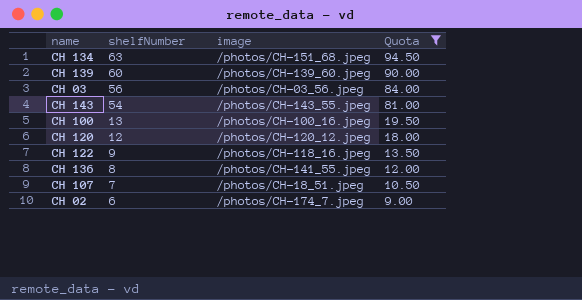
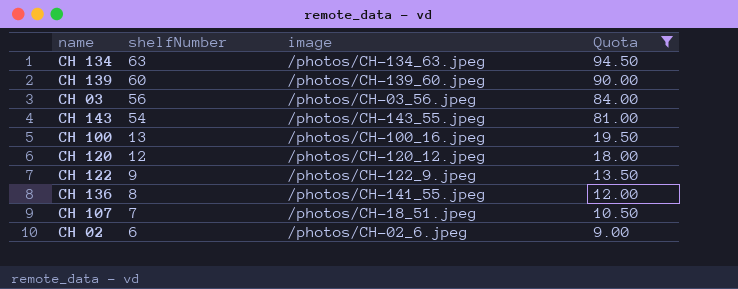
CH 134 | image: /photos/CH-151_68.jpeg -> /photos/CH-134_63.jpeg
CH 122 | image: /photos/CH-118_16.jpeg -> /photos/CH-122_9.jpeg
CH 02 | image: /photos/CH-174_7.jpeg -> /photos/CH-02_6.jpeg

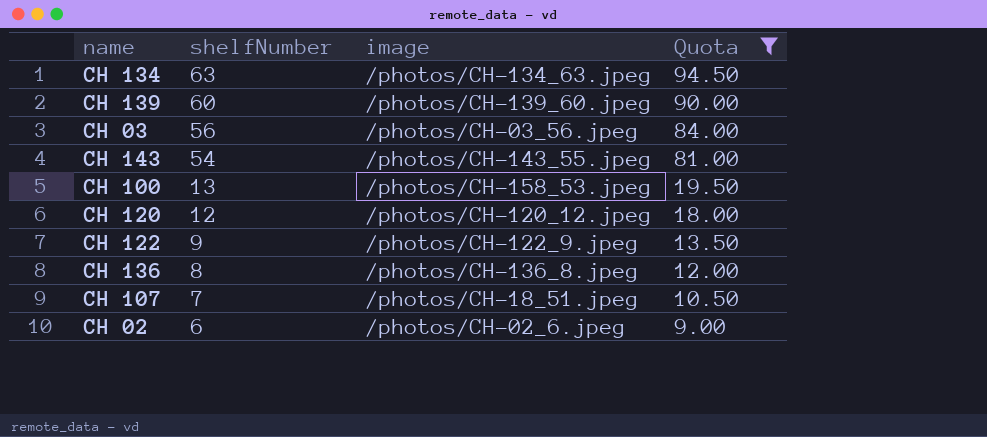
CH 100 | image: /photos/CH-100_16.jpeg -> /photos/CH-158_53.jpeg
CH 136 | image: /photos/CH-141_55.jpeg -> /photos/CH-136_8.jpeg

